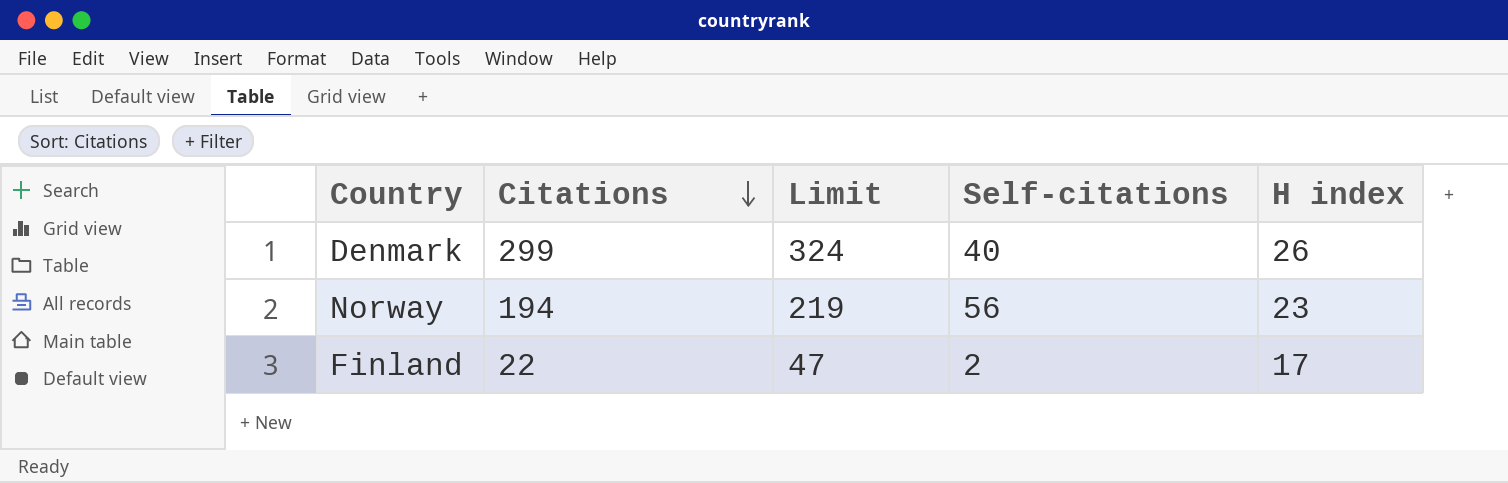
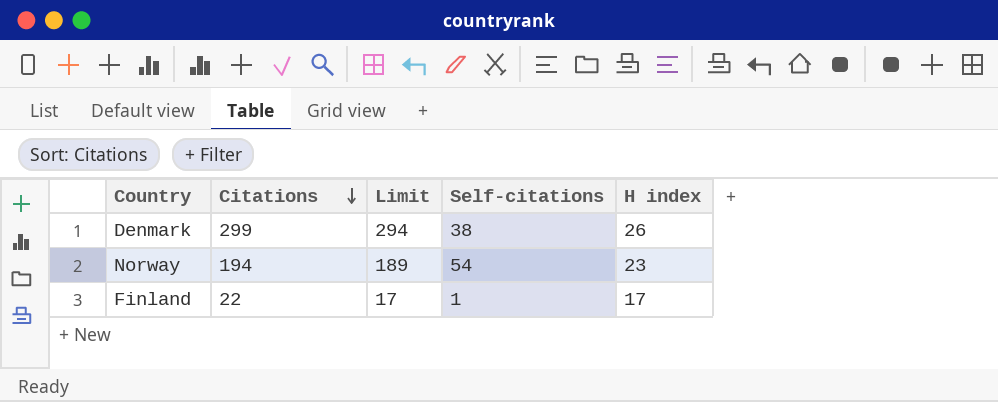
column Limit | formula: [Citations] + 25 -> [Citations] - 5
Denmark | Self-citations: 40 -> 38
Norway | Self-citations: 56 -> 54
Finland | Self-citations: 2 -> 1

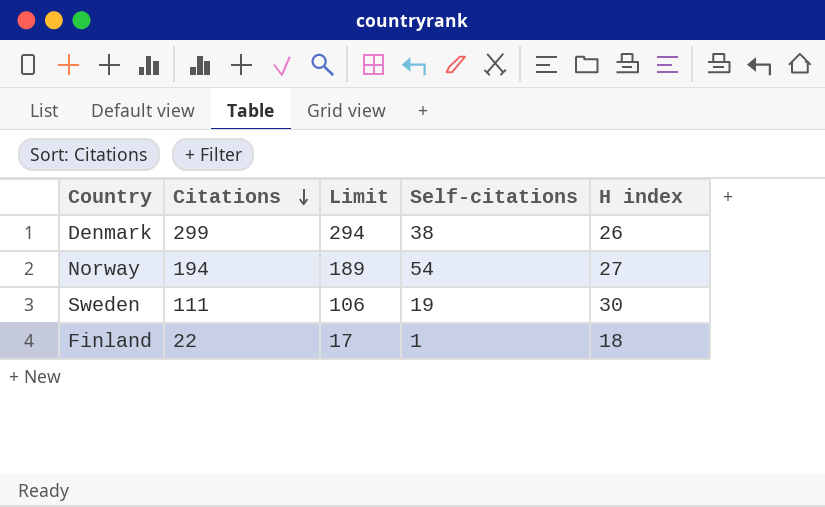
Norway | H index: 23 -> 27
row Sweden: none -> 111 | 106 | 19 | 30
Finland | H index: 17 -> 18

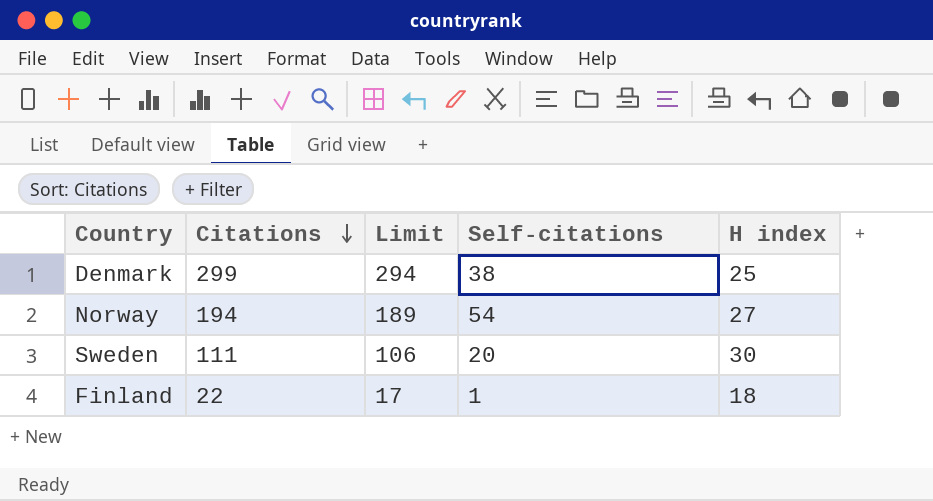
Denmark | H index: 26 -> 25
Sweden | Self-citations: 19 -> 20

